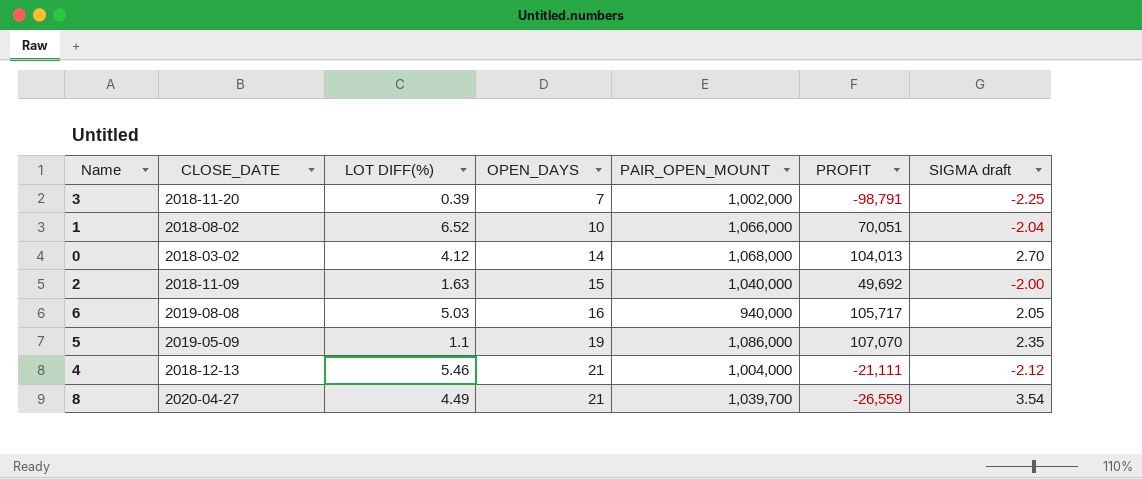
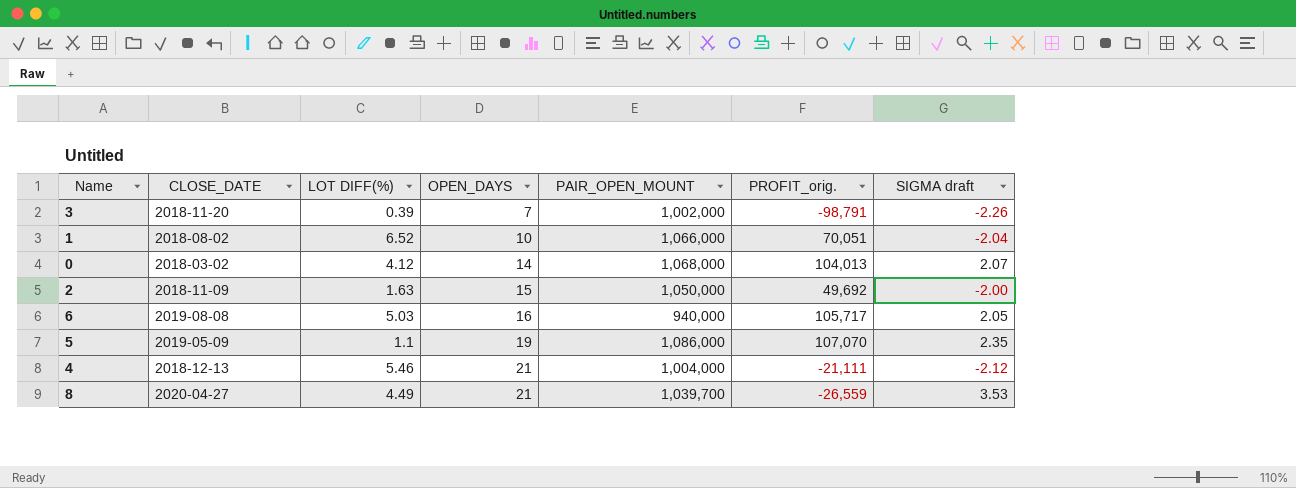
column name: PROFIT -> PROFIT_orig.
3 | SIGMA draft: -2.25 -> -2.26
0 | SIGMA draft: 2.70 -> 2.07
2 | PAIR_OPEN_MOUNT: 1,040,000 -> 1,050,000
8 | SIGMA draft: 3.54 -> 3.53

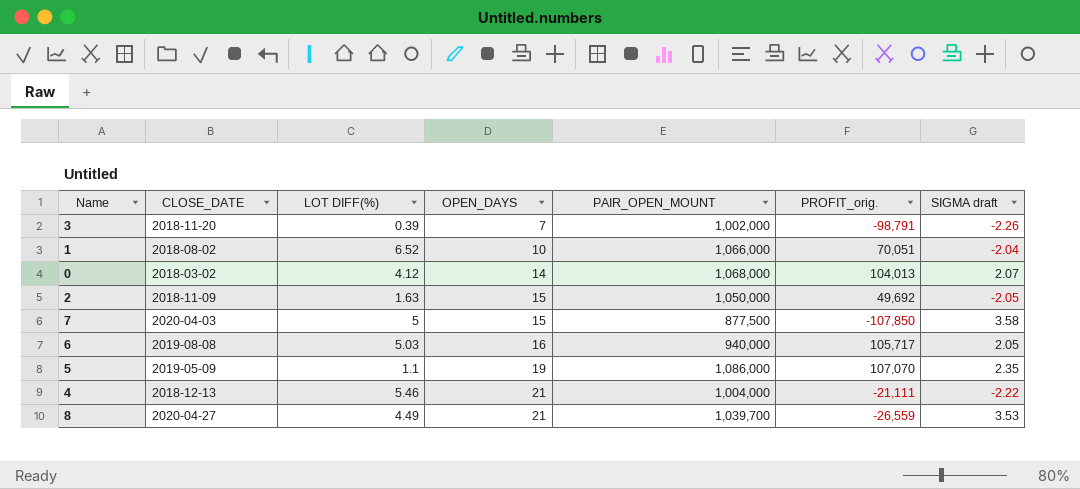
2 | SIGMA draft: -2.00 -> -2.05
row 7: none -> 2020-04-03 | 5 | 15 | 877,500 | -107,850 | 3.58
4 | SIGMA draft: -2.12 -> -2.22

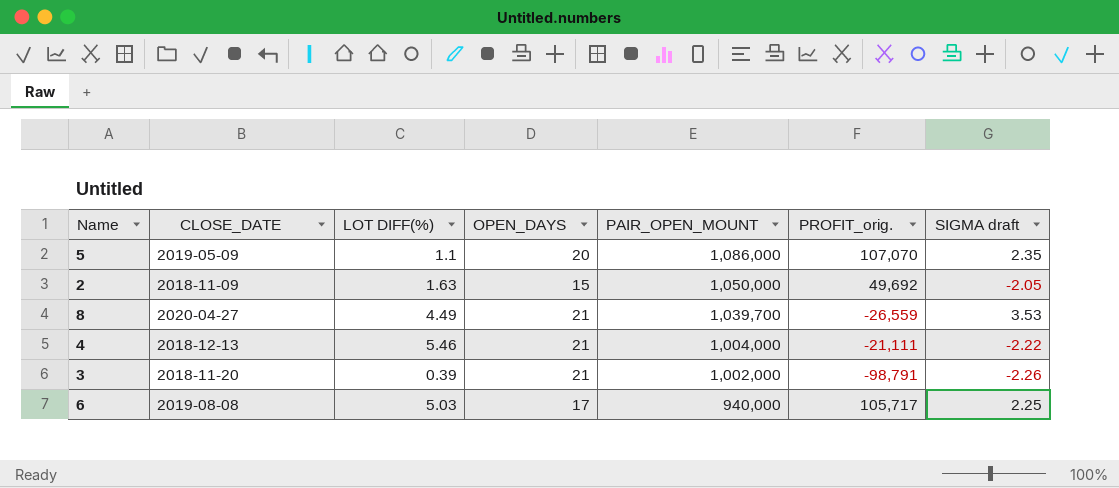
row order: OPEN_DAYS ascending -> PAIR_OPEN_MOUNT descending
row 1: 2018-08-02 | 6.52 | 10 | 1,066,000 | 70,051 | -2.04 -> none
row 0: 2018-03-02 | 4.12 | 14 | 1,068,000 | 104,013 | 2.07 -> none
row 7: 2020-04-03 | 5 | 15 | 877,500 | -107,850 | 3.58 -> none
5 | OPEN_DAYS: 19 -> 20
3 | OPEN_DAYS: 7 -> 21
6 | OPEN_DAYS: 16 -> 17
6 | SIGMA draft: 2.05 -> 2.25

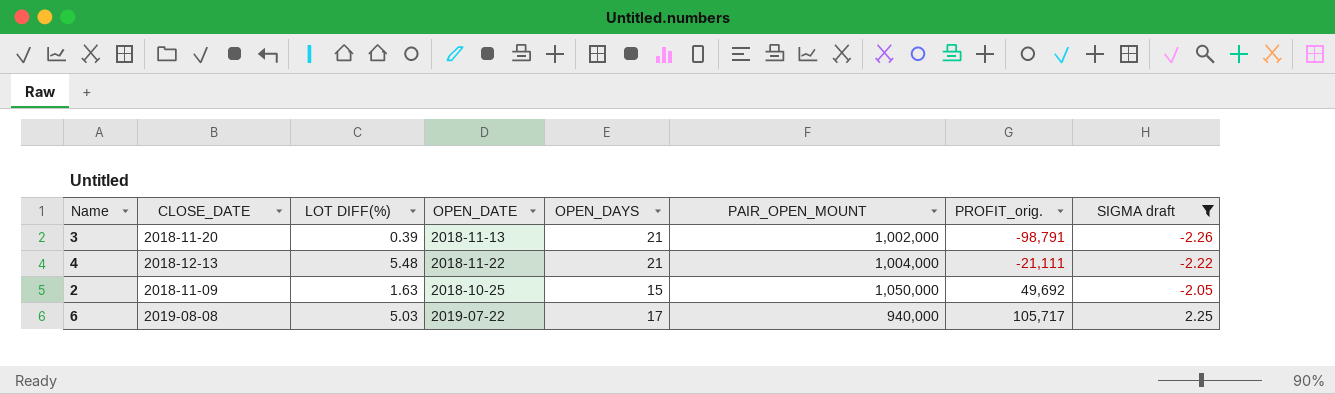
filter: none -> SIGMA draft <= 2.25
row order: PAIR_OPEN_MOUNT descending -> PROFIT_orig. ascending
column OPEN_DATE | position: none -> 4
4 | LOT DIFF(%): 5.46 -> 5.48

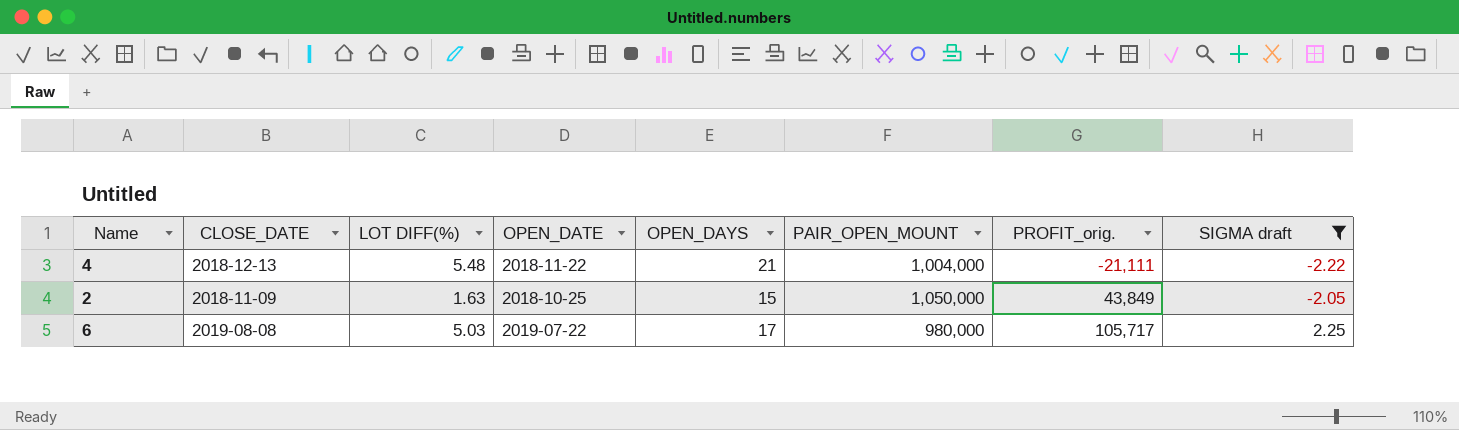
row 3: 2018-11-20 | 0.39 | 2018-11-13 | 21 | 1,002,000 | -98,791 | -2.26 -> none
2 | PROFIT_orig.: 49,692 -> 43,849
6 | PAIR_OPEN_MOUNT: 940,000 -> 980,000

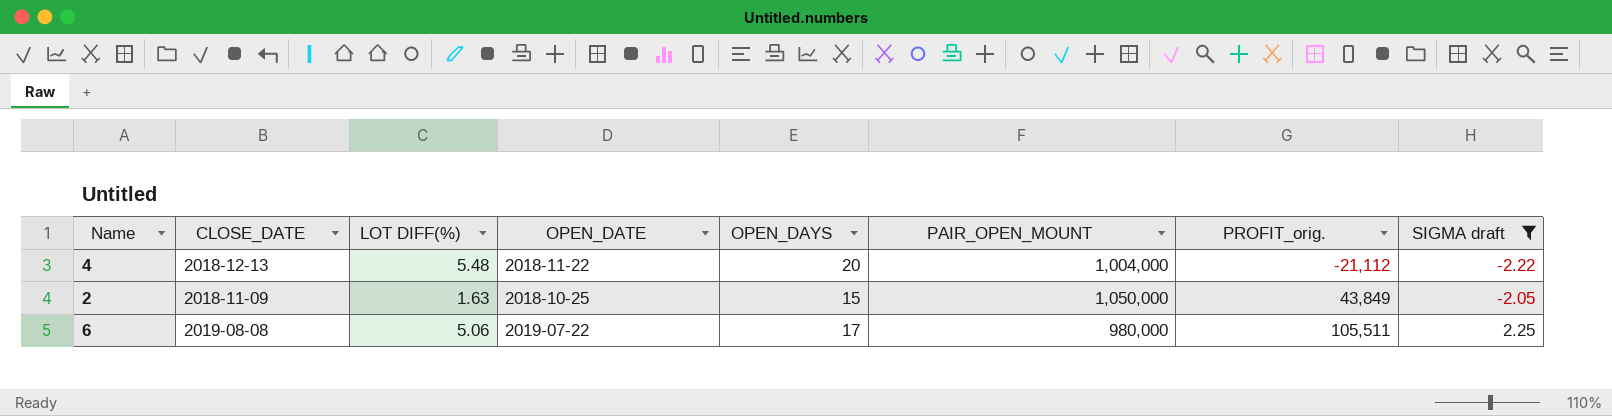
4 | OPEN_DAYS: 21 -> 20
4 | PROFIT_orig.: -21,111 -> -21,112
6 | LOT DIFF(%): 5.03 -> 5.06
6 | PROFIT_orig.: 105,717 -> 105,511

